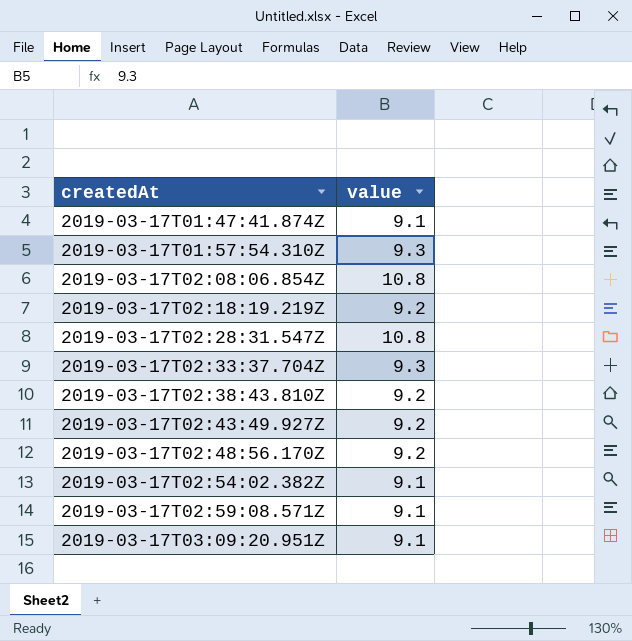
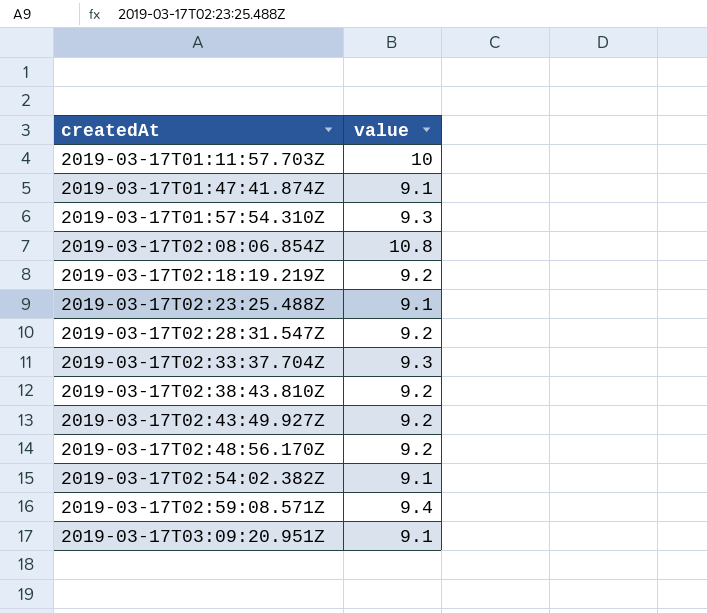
row 2019-03-17T01:11:57.703Z: none -> 10
row 2019-03-17T02:23:25.488Z: none -> 9.1
2019-03-17T02:28:31.547Z | value: 10.8 -> 9.2
2019-03-17T02:59:08.571Z | value: 9.1 -> 9.4

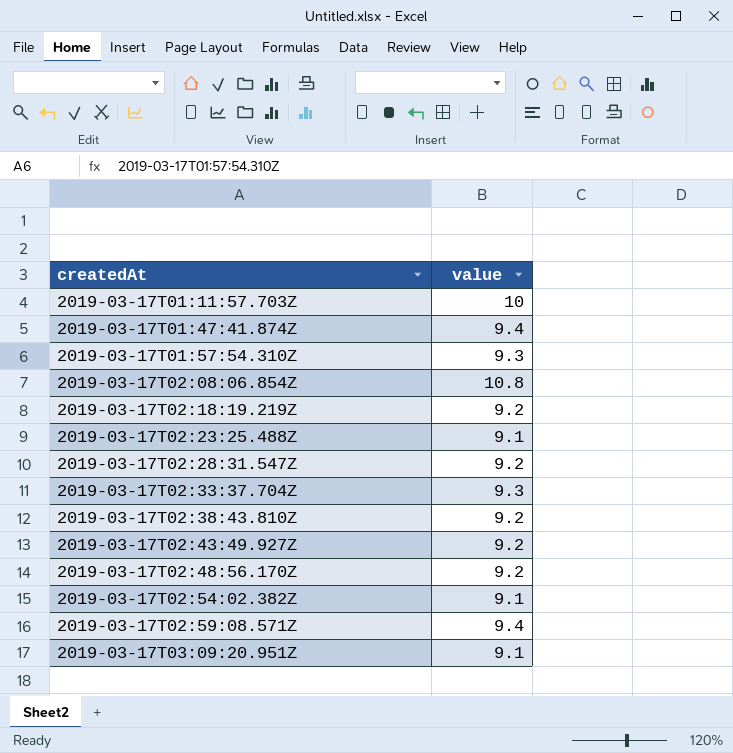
2019-03-17T01:47:41.874Z | value: 9.1 -> 9.4

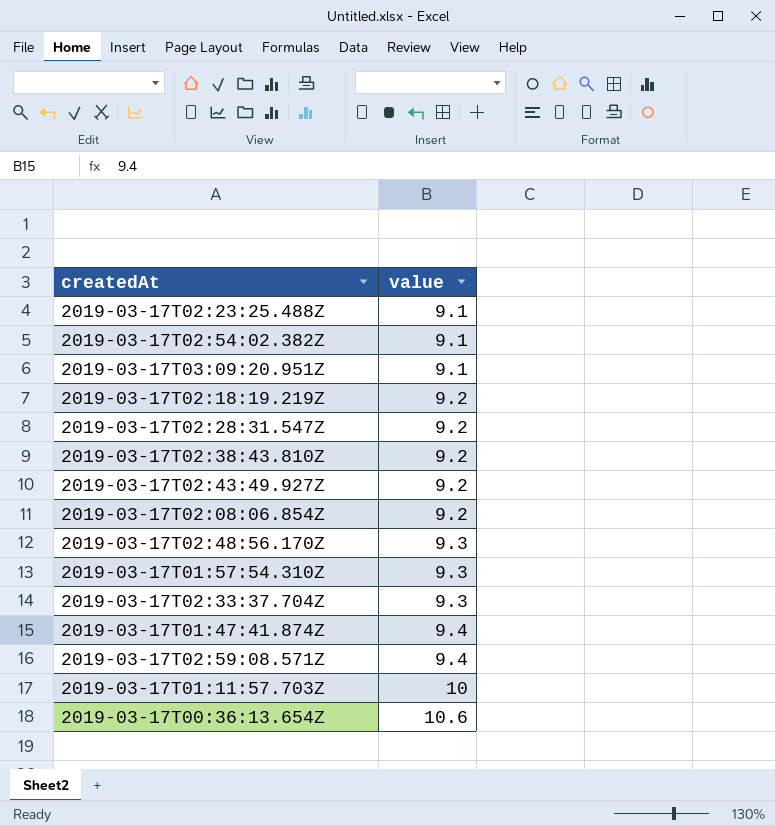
row order: createdAt ascending -> value ascending
2019-03-17T02:08:06.854Z | value: 10.8 -> 9.2
2019-03-17T02:48:56.170Z | value: 9.2 -> 9.3
row 2019-03-17T00:36:13.654Z: none -> 10.6

